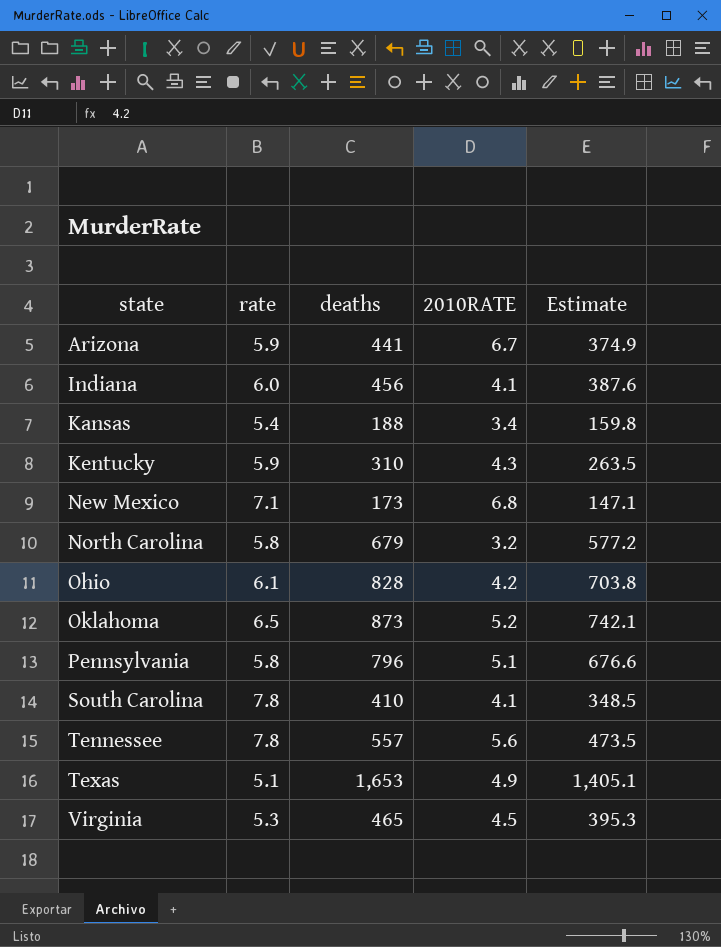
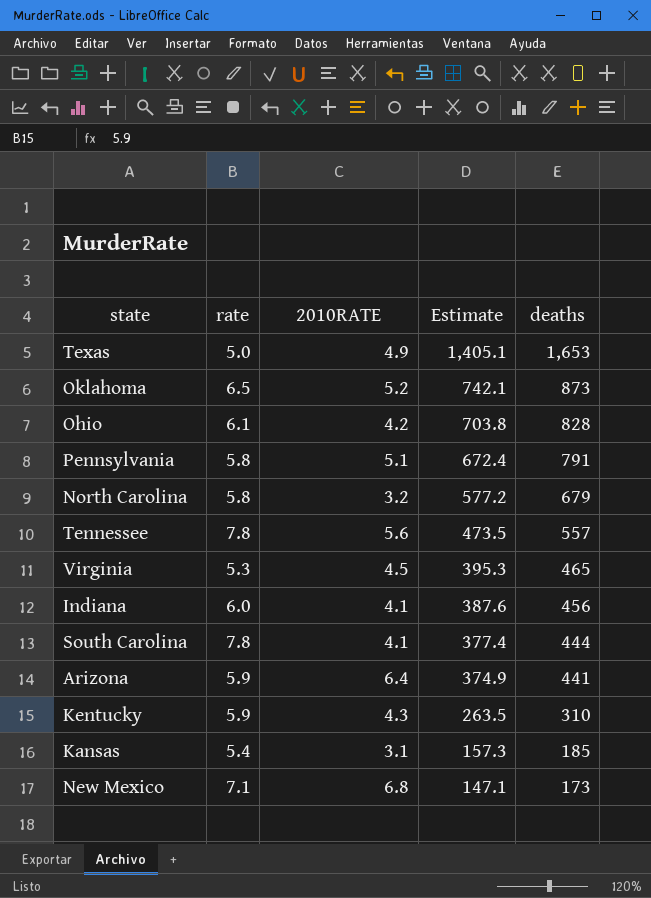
row order: state ascending -> Estimate descending
column deaths | position: 3 -> 5
Texas | rate: 5.1 -> 5.0
Pennsylvania | Estimate: 676.6 -> 672.4
Pennsylvania | deaths: 796 -> 791
South Carolina | Estimate: 348.5 -> 377.4
South Carolina | deaths: 410 -> 444
Arizona | 2010RATE: 6.7 -> 6.4
Kansas | 2010RATE: 3.4 -> 3.1
Kansas | Estimate: 159.8 -> 157.3
Kansas | deaths: 188 -> 185

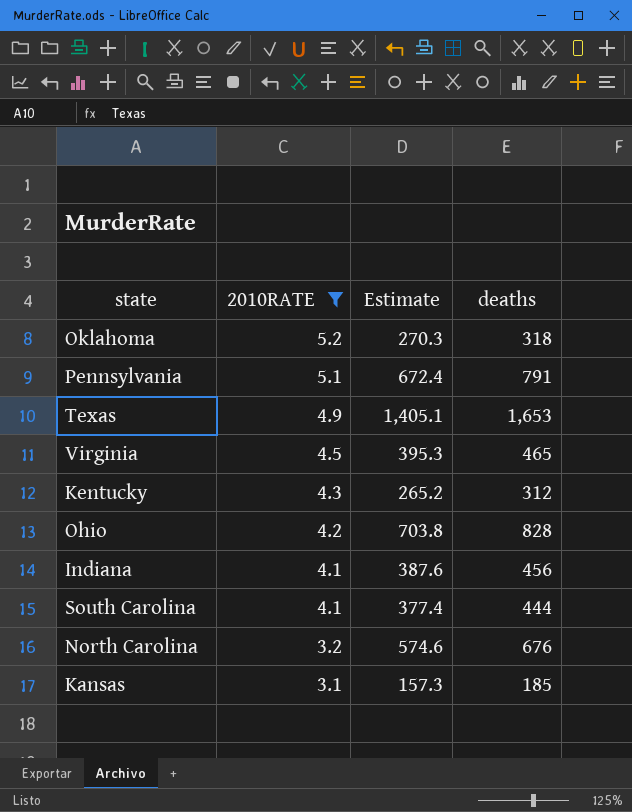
filter: none -> 2010RATE <= 5.2
row order: Estimate descending -> 2010RATE descending
column rate | position: 2 -> none
Oklahoma | Estimate: 742.1 -> 270.3
Oklahoma | deaths: 873 -> 318
Kentucky | Estimate: 263.5 -> 265.2
Kentucky | deaths: 310 -> 312
North Carolina | Estimate: 577.2 -> 574.6
North Carolina | deaths: 679 -> 676

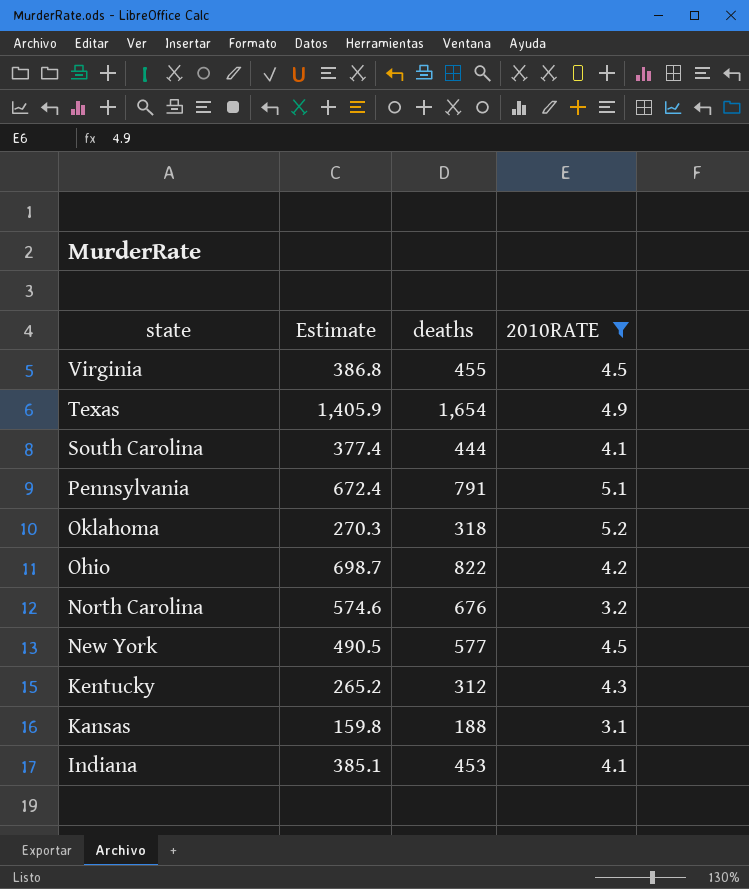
row order: 2010RATE descending -> state descending
column 2010RATE | position: 2 -> 4
Virginia | Estimate: 395.3 -> 386.8
Virginia | deaths: 465 -> 455
Texas | Estimate: 1,405.1 -> 1,405.9
Texas | deaths: 1,653 -> 1,654
Ohio | Estimate: 703.8 -> 698.7
Ohio | deaths: 828 -> 822
row New York: none -> 490.5 | 577 | 4.5
Kansas | Estimate: 157.3 -> 159.8
Kansas | deaths: 185 -> 188
Indiana | Estimate: 387.6 -> 385.1
Indiana | deaths: 456 -> 453

